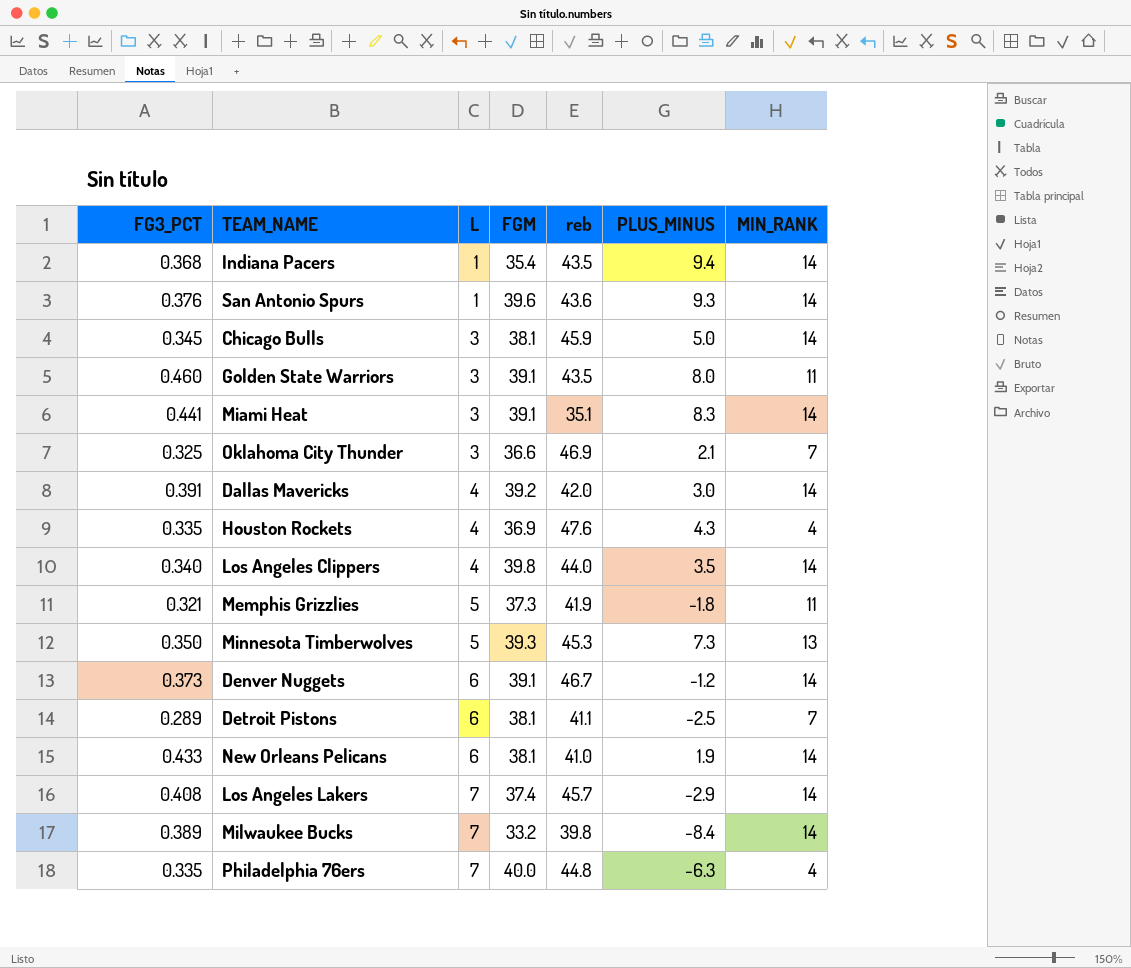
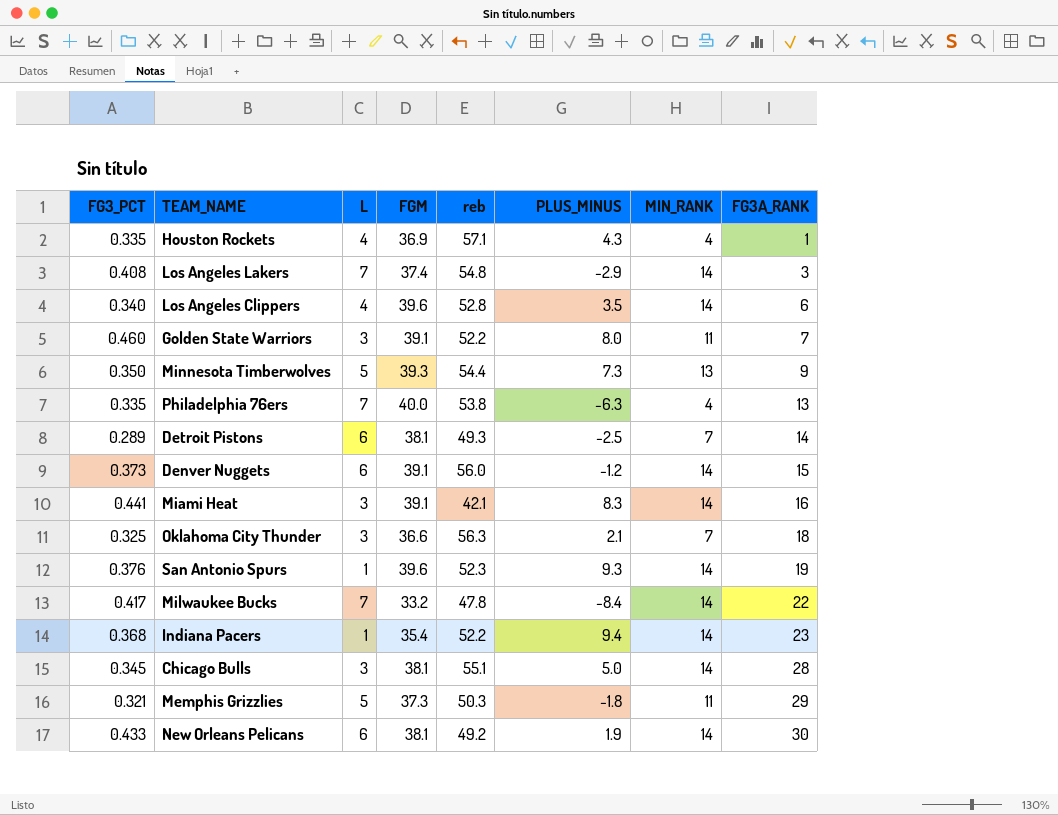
row order: L ascending -> FG3A_RANK ascending
column FG3A_RANK | position: none -> 8
row Dallas Mavericks: 0.391 | 4 | 39.2 | 42.0 | 3.0 | 14 -> none
Houston Rockets | reb: 47.6 -> 57.1
Los Angeles Lakers | reb: 45.7 -> 54.8
Los Angeles Clippers | FGM: 39.8 -> 39.6
Los Angeles Clippers | reb: 44.0 -> 52.8
Golden State Warriors | reb: 43.5 -> 52.2
Minnesota Timberwolves | reb: 45.3 -> 54.4
Philadelphia 76ers | reb: 44.8 -> 53.8
Detroit Pistons | reb: 41.1 -> 49.3
Denver Nuggets | reb: 46.7 -> 56.0
Miami Heat | reb: 35.1 -> 42.1
Oklahoma City Thunder | reb: 46.9 -> 56.3
San Antonio Spurs | reb: 43.6 -> 52.3
Milwaukee Bucks | FG3_PCT: 0.389 -> 0.417
Milwaukee Bucks | reb: 39.8 -> 47.8
Indiana Pacers | reb: 43.5 -> 52.2
Chicago Bulls | reb: 45.9 -> 55.1
Memphis Grizzlies | reb: 41.9 -> 50.3
New Orleans Pelicans | reb: 41.0 -> 49.2

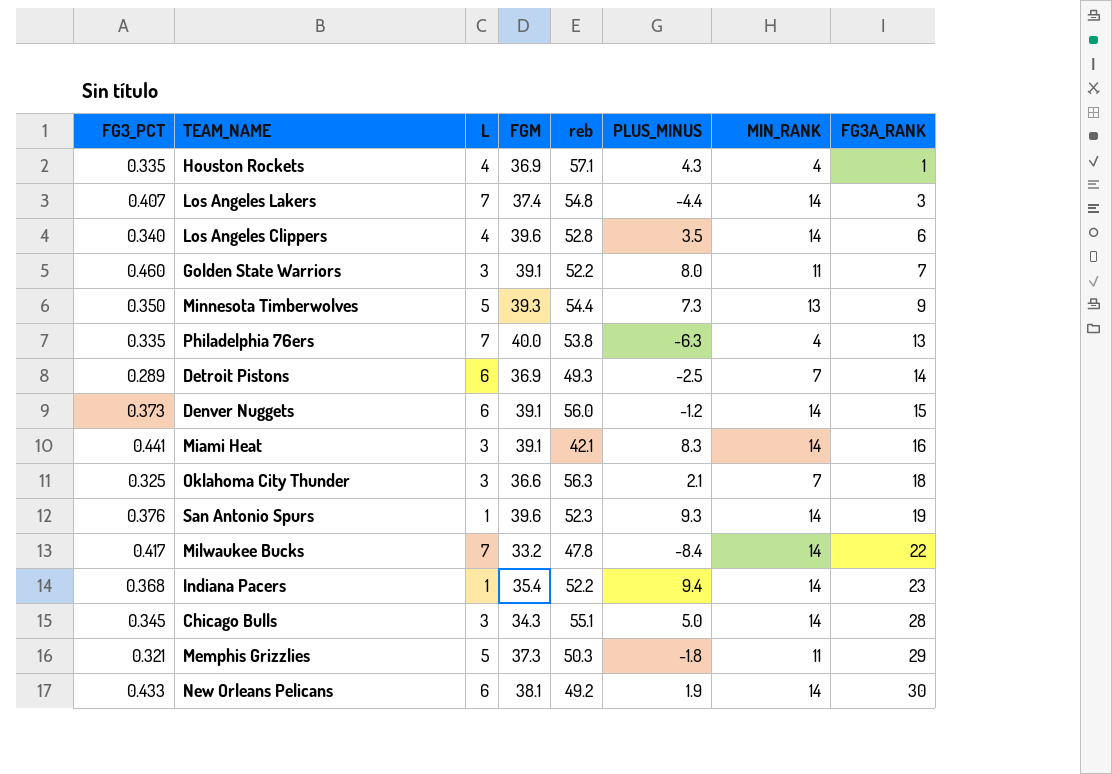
Los Angeles Lakers | FG3_PCT: 0.408 -> 0.407
Los Angeles Lakers | PLUS_MINUS: -2.9 -> -4.4
Detroit Pistons | FGM: 38.1 -> 36.9
Chicago Bulls | FGM: 38.1 -> 34.3

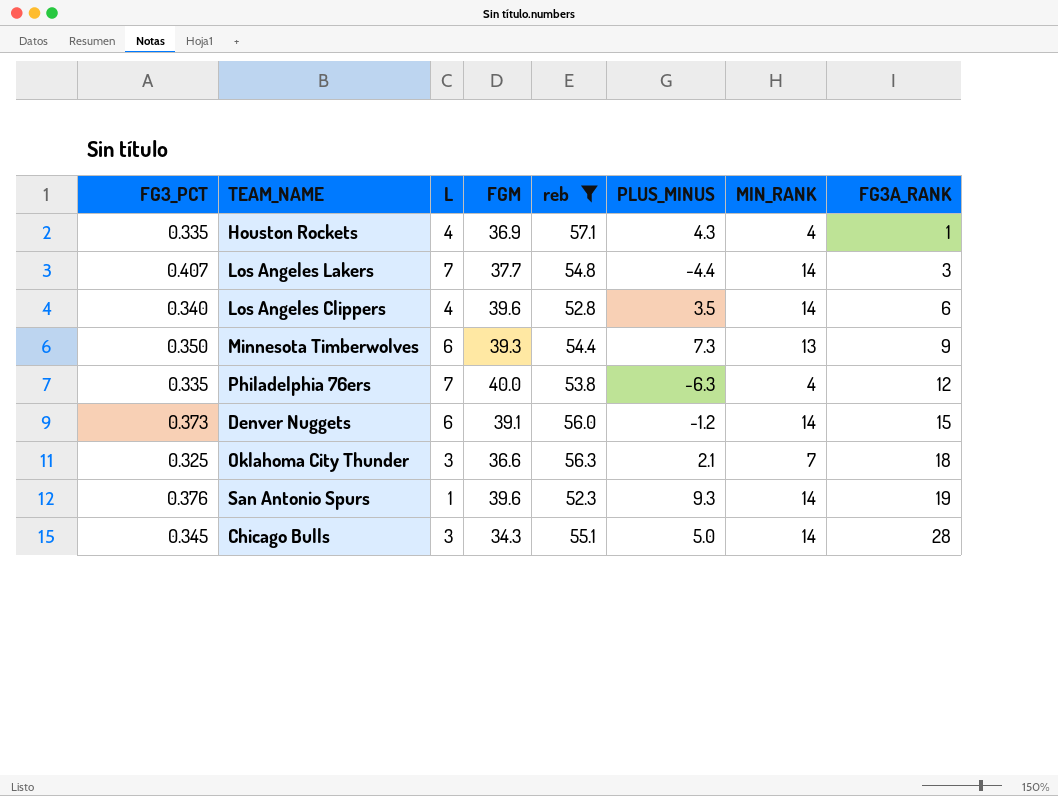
filter: none -> reb >= 52.3
Los Angeles Lakers | FGM: 37.4 -> 37.7
Minnesota Timberwolves | L: 5 -> 6
Philadelphia 76ers | FG3A_RANK: 13 -> 12

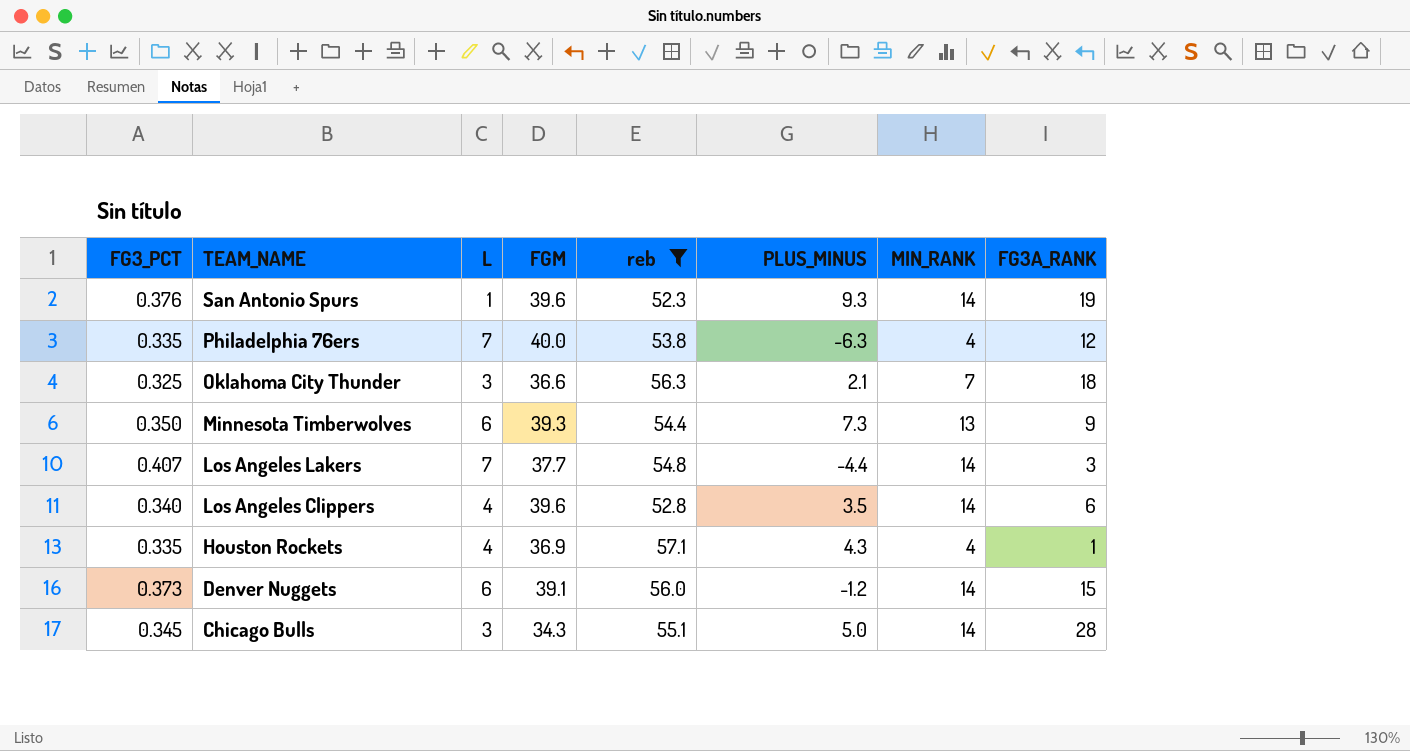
row order: FG3A_RANK ascending -> TEAM_NAME descending

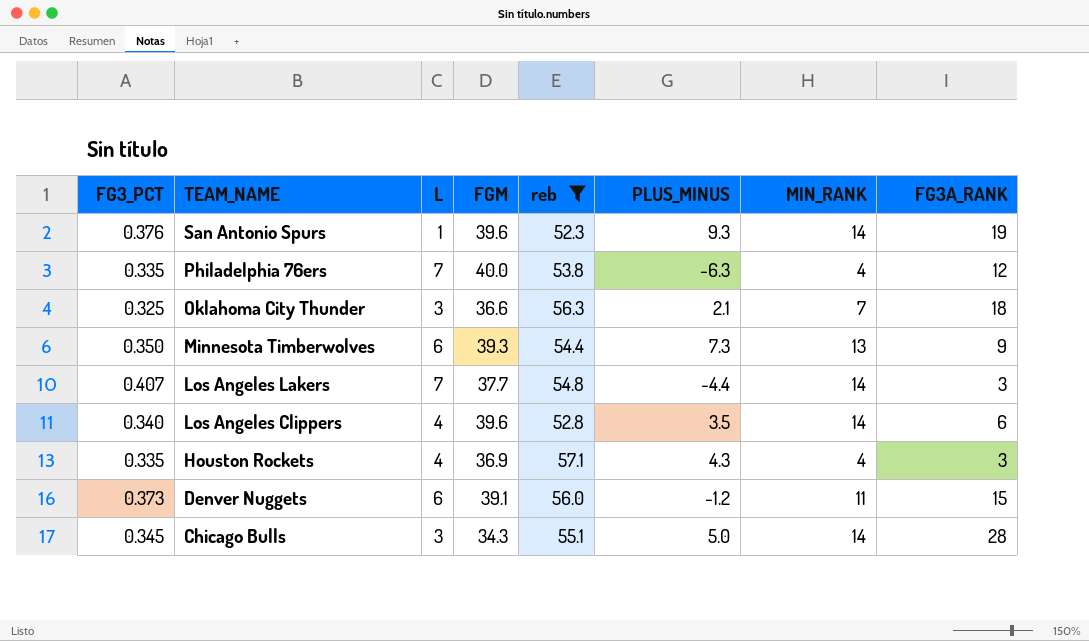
Houston Rockets | FG3A_RANK: 1 -> 3
Denver Nuggets | MIN_RANK: 14 -> 11

